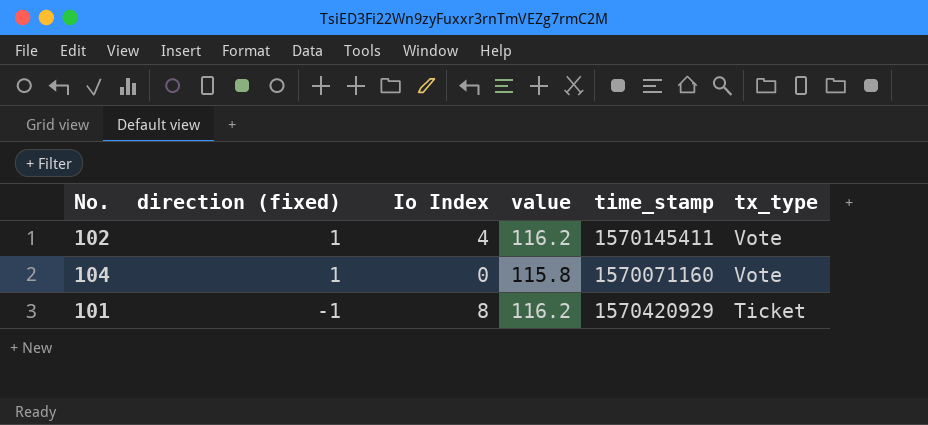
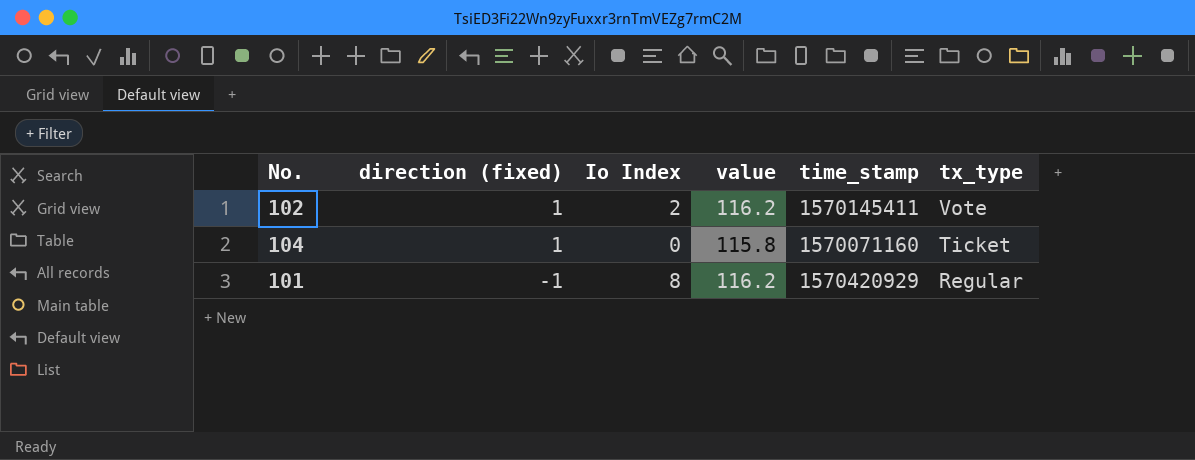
102 | Io Index: 4 -> 2
104 | tx_type: Vote -> Ticket
101 | tx_type: Ticket -> Regular

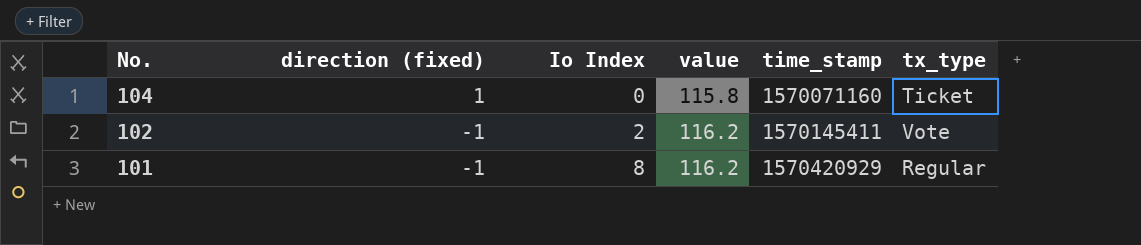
row order: direction (fixed) descending -> No. descending
102 | direction (fixed): 1 -> -1

